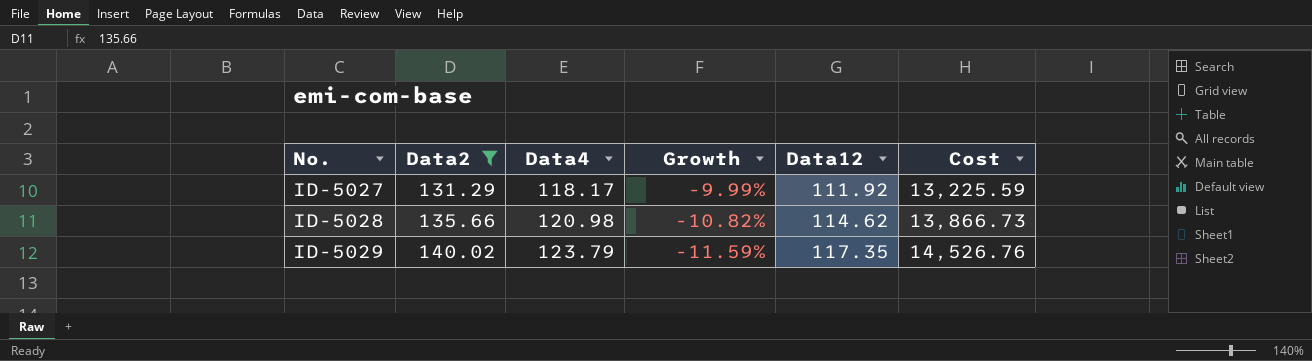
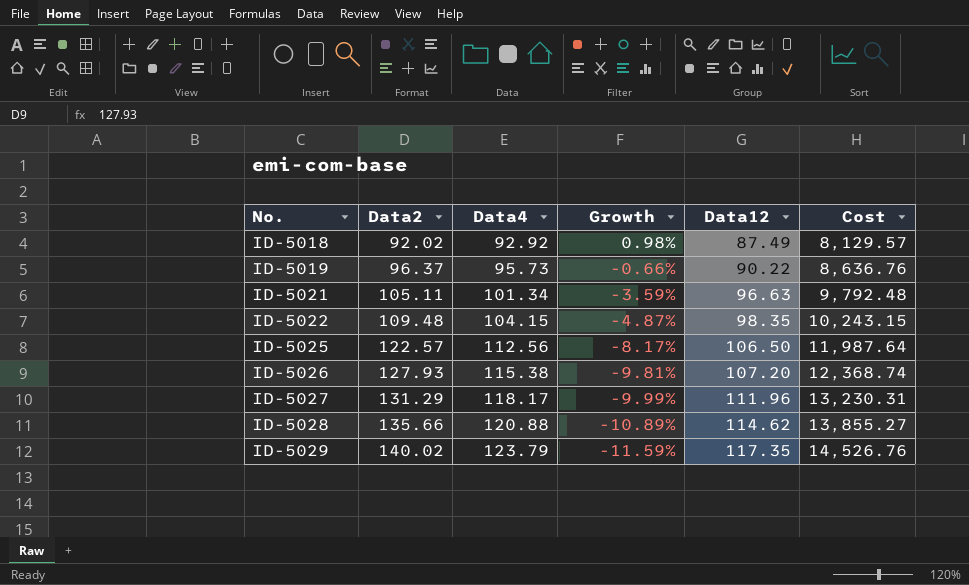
filter: Data2 >= 131.29 -> none
ID-5027 | Data12: 111.92 -> 111.96
ID-5027 | Cost: 13,225.59 -> 13,230.31
ID-5028 | Data4: 120.98 -> 120.88
ID-5028 | Growth: -10.82% -> -10.89%
ID-5028 | Cost: 13,866.73 -> 13,855.27

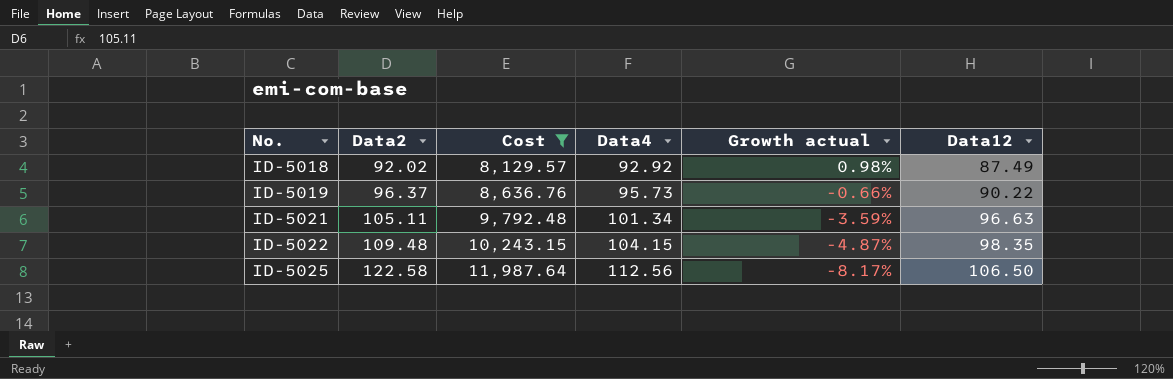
filter: none -> Cost <= 11,987.64
column Cost | position: 6 -> 3
column name: Growth -> Growth actual
ID-5025 | Data2: 122.57 -> 122.58

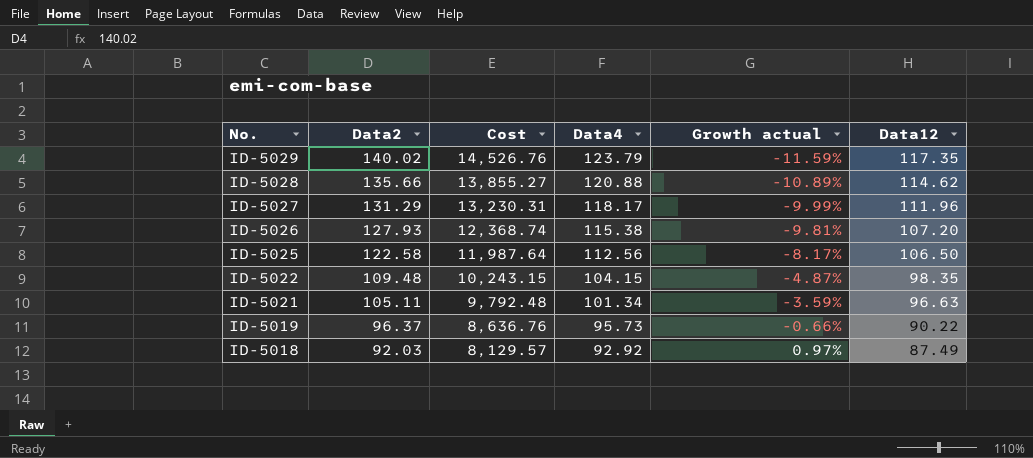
filter: Cost <= 11,987.64 -> none
row order: No. ascending -> No. descending
ID-5018 | Data2: 92.02 -> 92.03
ID-5018 | Growth actual: 0.98% -> 0.97%

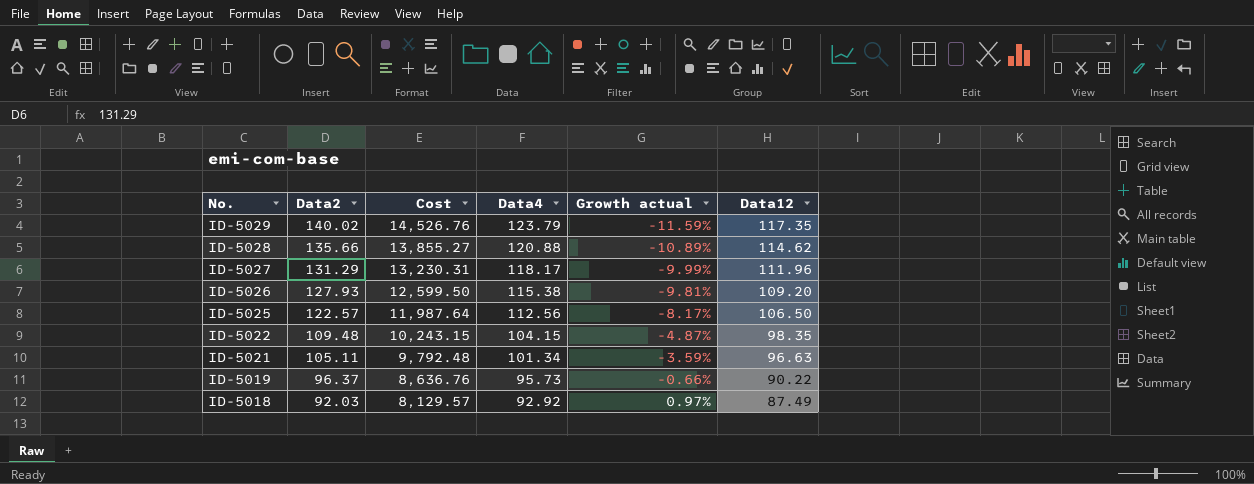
ID-5026 | Cost: 12,368.74 -> 12,599.50
ID-5026 | Data12: 107.20 -> 109.20
ID-5025 | Data2: 122.58 -> 122.57

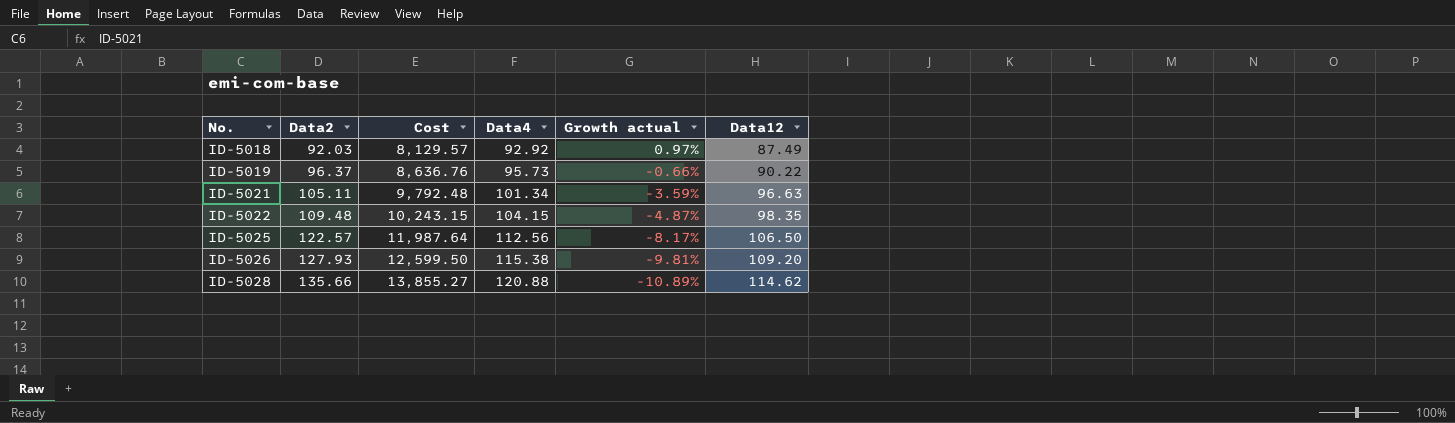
row order: No. descending -> No. ascending
row ID-5029: 140.02 | 14,526.76 | 123.79 | -11.59% | 117.35 -> none
row ID-5027: 131.29 | 13,230.31 | 118.17 | -9.99% | 111.96 -> none

